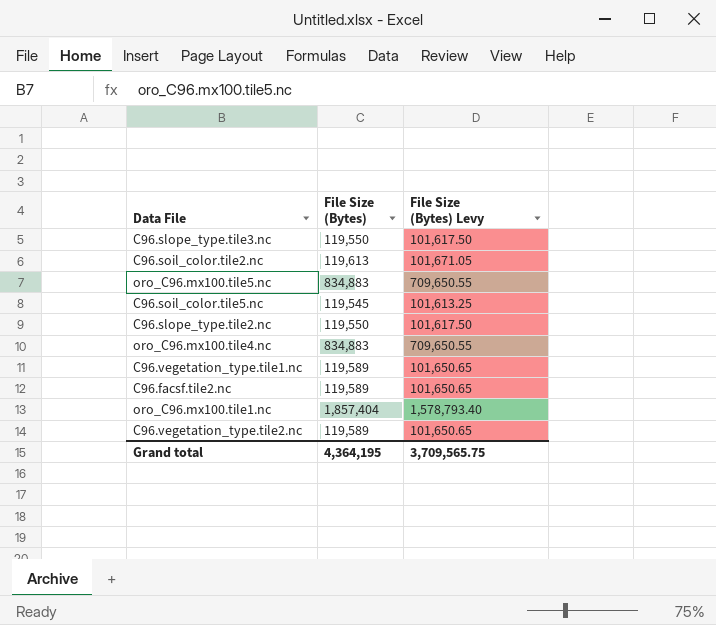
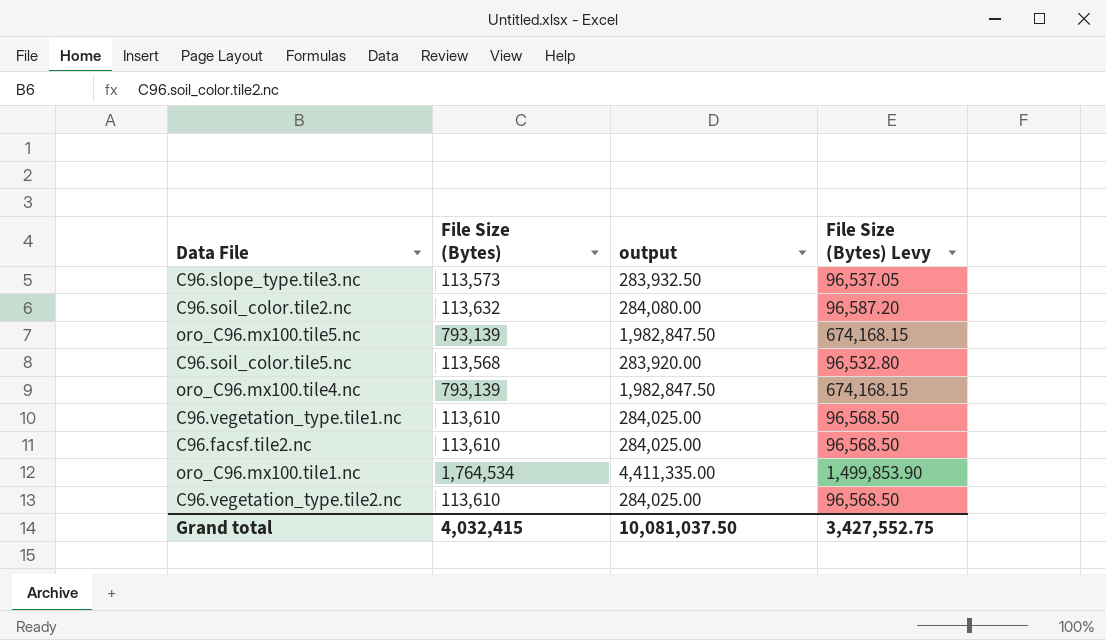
column output | formula: none -> [File Size (Bytes)] * 2.5
row C96.slope_type.tile2.nc: 119,550 | 101,617.50 -> none
C96.slope_type.tile3.nc | File Size (Bytes): 119,550 -> 113,573
C96.slope_type.tile3.nc | File Size (Bytes) Levy: 101,617.50 -> 96,537.05
C96.soil_color.tile2.nc | File Size (Bytes): 119,613 -> 113,632
C96.soil_color.tile2.nc | File Size (Bytes) Levy: 101,671.05 -> 96,587.20
oro_C96.mx100.tile5.nc | File Size (Bytes): 834,883 -> 793,139
oro_C96.mx100.tile5.nc | File Size (Bytes) Levy: 709,650.55 -> 674,168.15
C96.soil_color.tile5.nc | File Size (Bytes): 119,545 -> 113,568
C96.soil_color.tile5.nc | File Size (Bytes) Levy: 101,613.25 -> 96,532.80
oro_C96.mx100.tile4.nc | File Size (Bytes): 834,883 -> 793,139
oro_C96.mx100.tile4.nc | File Size (Bytes) Levy: 709,650.55 -> 674,168.15
C96.vegetation_type.tile1.nc | File Size (Bytes): 119,589 -> 113,610
C96.vegetation_type.tile1.nc | File Size (Bytes) Levy: 101,650.65 -> 96,568.50
C96.facsf.tile2.nc | File Size (Bytes): 119,589 -> 113,610
C96.facsf.tile2.nc | File Size (Bytes) Levy: 101,650.65 -> 96,568.50
oro_C96.mx100.tile1.nc | File Size (Bytes): 1,857,404 -> 1,764,534
oro_C96.mx100.tile1.nc | File Size (Bytes) Levy: 1,578,793.40 -> 1,499,853.90
C96.vegetation_type.tile2.nc | File Size (Bytes): 119,589 -> 113,610
C96.vegetation_type.tile2.nc | File Size (Bytes) Levy: 101,650.65 -> 96,568.50
Grand total | File Size (Bytes): 4,364,195 -> 4,032,415
Grand total | File Size (Bytes) Levy: 3,709,565.75 -> 3,427,552.75

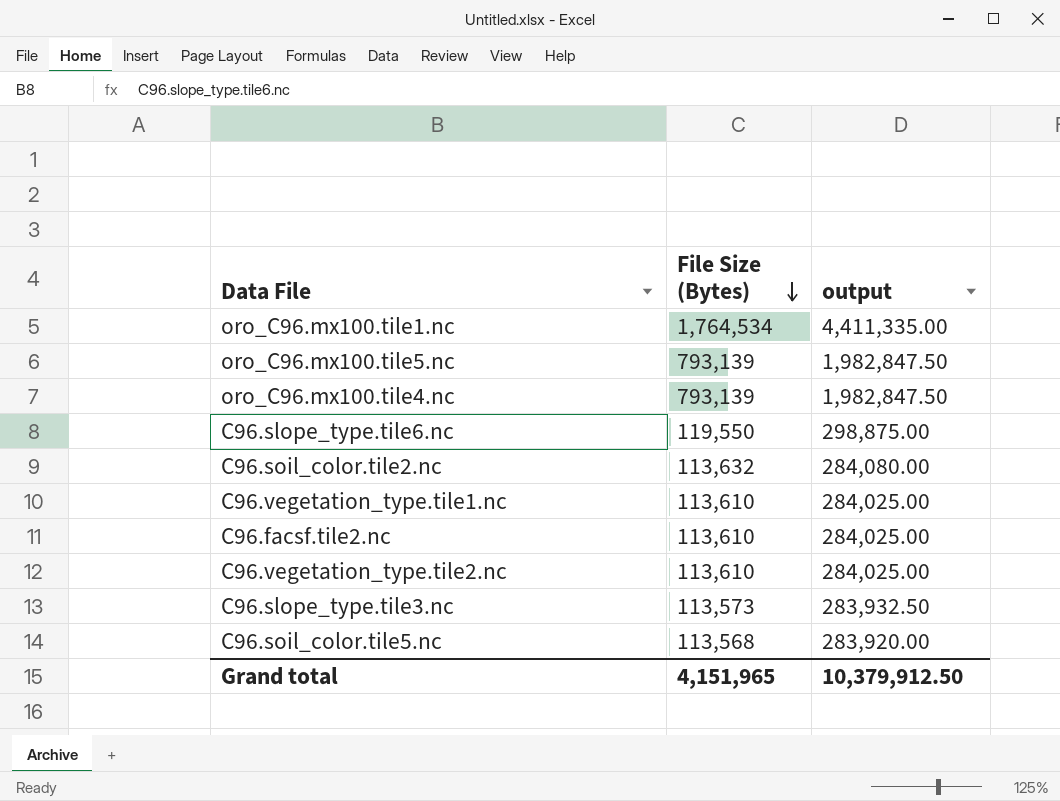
row order: none -> File Size (Bytes) descending
column File Size (Bytes) Levy | formula: [File Size (Bytes)] * 0.85 -> none
row C96.slope_type.tile6.nc: none -> 119,550 | 298,875.00
Grand total | File Size (Bytes): 4,032,415 -> 4,151,965
Grand total | output: 10,081,037.50 -> 10,379,912.50

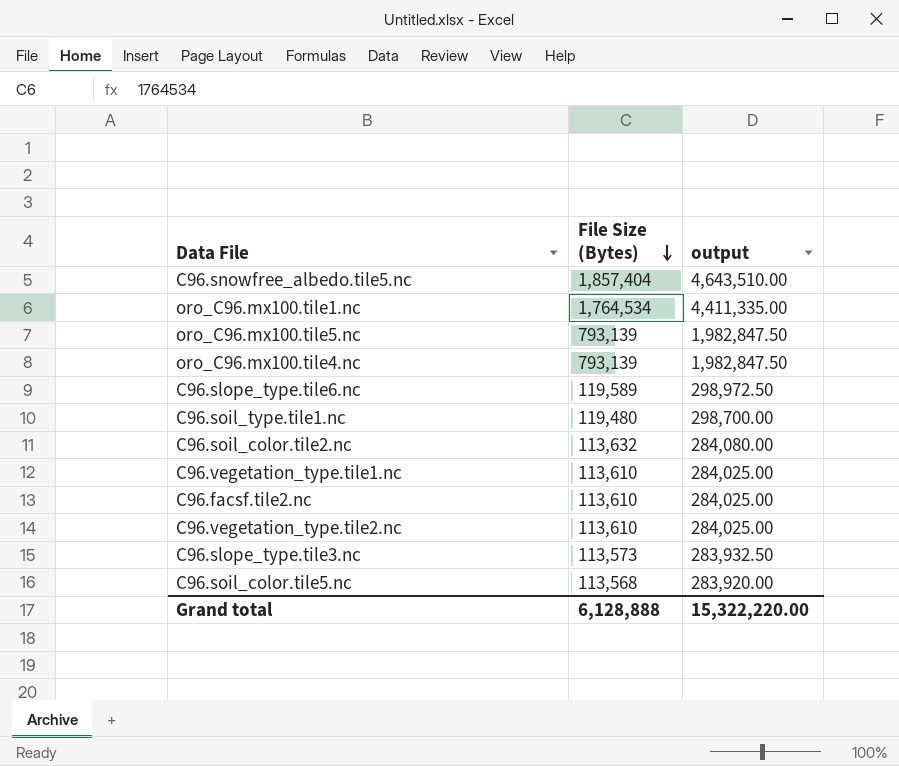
row C96.snowfree_albedo.tile5.nc: none -> 1,857,404 | 4,643,510.00
C96.slope_type.tile6.nc | File Size (Bytes): 119,550 -> 119,589
C96.slope_type.tile6.nc | output: 298,875.00 -> 298,972.50
row C96.soil_type.tile1.nc: none -> 119,480 | 298,700.00
Grand total | File Size (Bytes): 4,151,965 -> 6,128,888
Grand total | output: 10,379,912.50 -> 15,322,220.00

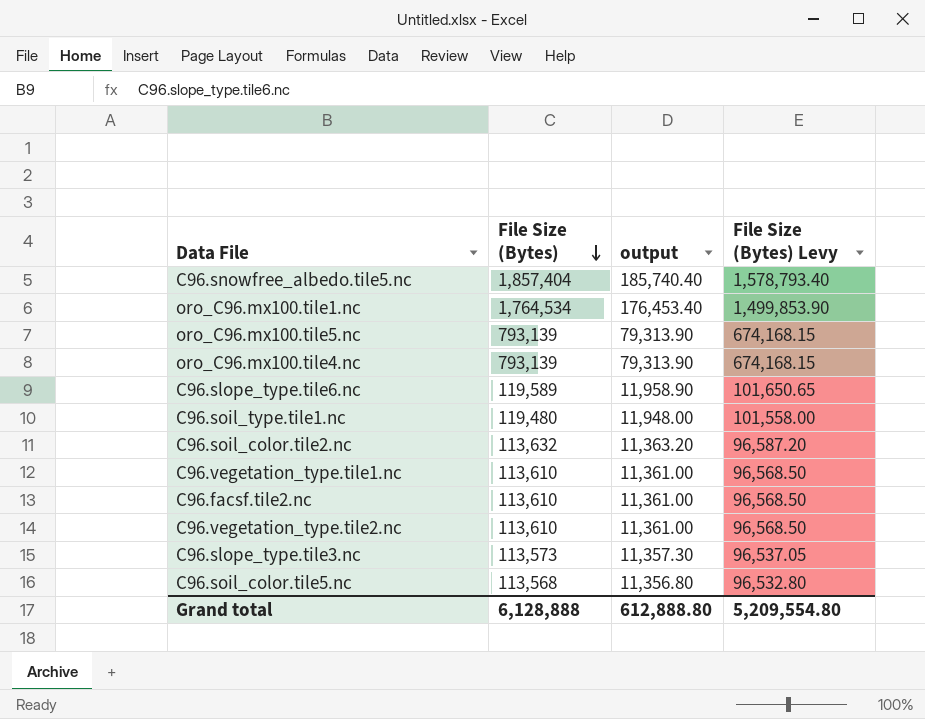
column output | formula: [File Size (Bytes)] * 2.5 -> [File Size (Bytes)] * 0.1
column File Size (Bytes) Levy | formula: none -> [File Size (Bytes)] * 0.85
Grand total | output: 15,322,220.00 -> 612,888.80

